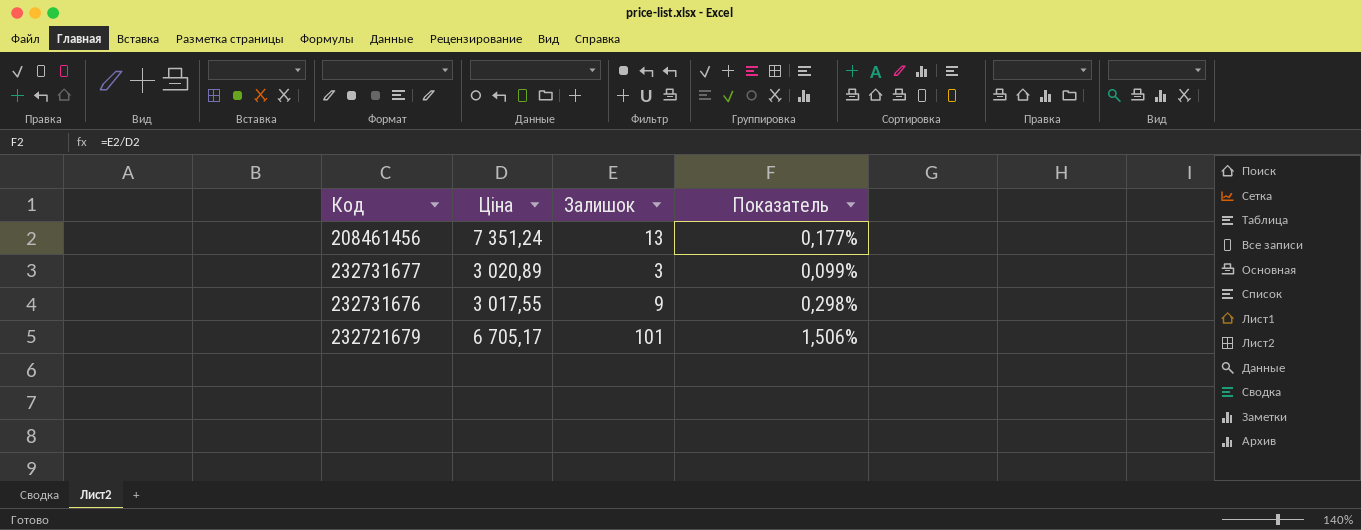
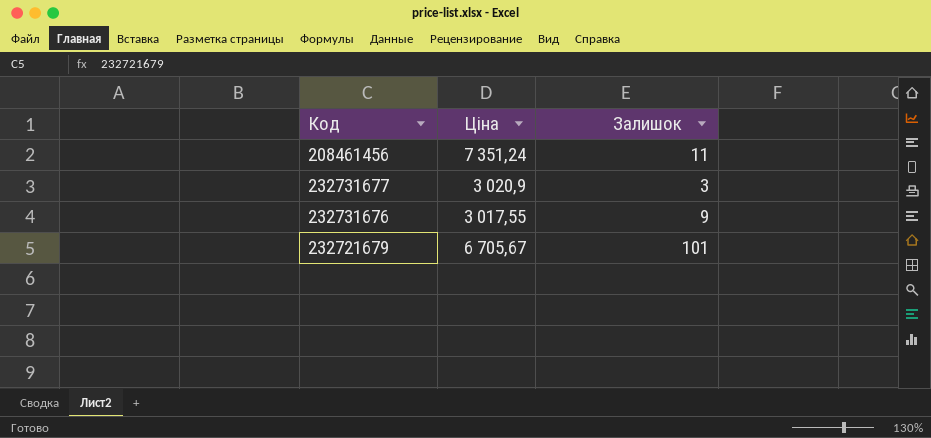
column Показатель | formula: [Залишок] / [Ціна] -> none
208461456 | Залишок: 13 -> 11
232731677 | Ціна: 3 020,89 -> 3 020,9
232721679 | Ціна: 6 705,17 -> 6 705,67

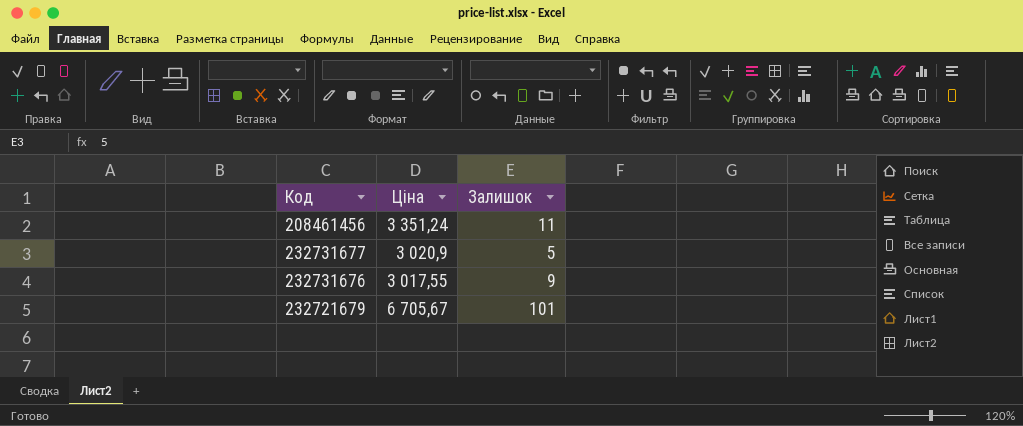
208461456 | Ціна: 7 351,24 -> 3 351,24
232731677 | Залишок: 3 -> 5

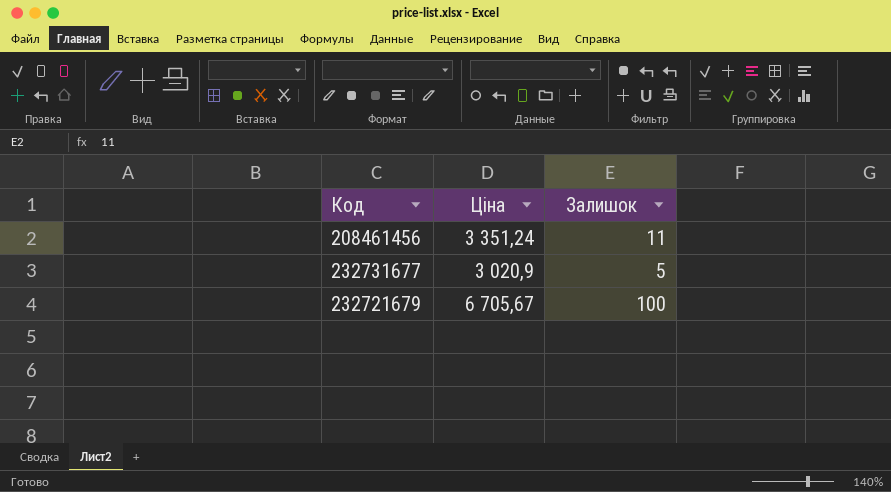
row 232731676: 3 017,55 | 9 -> none
232721679 | Залишок: 101 -> 100

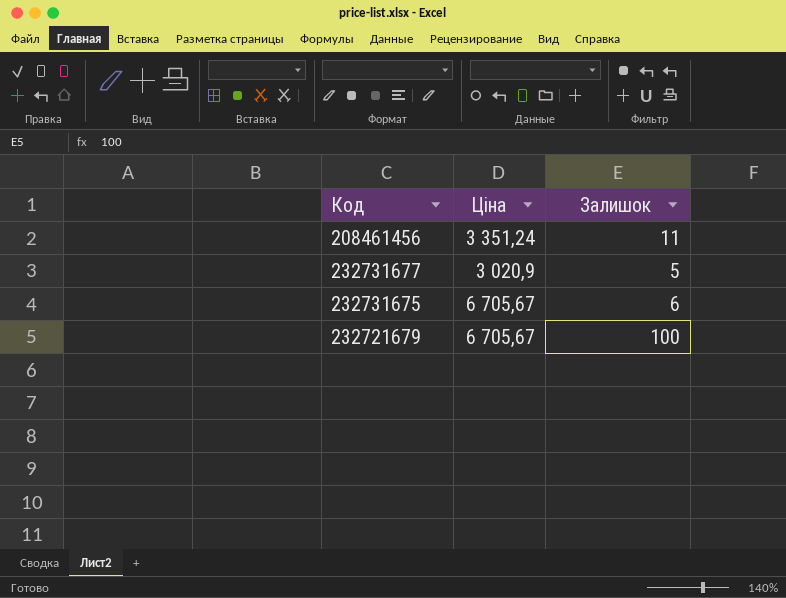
row 232731675: none -> 6 705,67 | 6

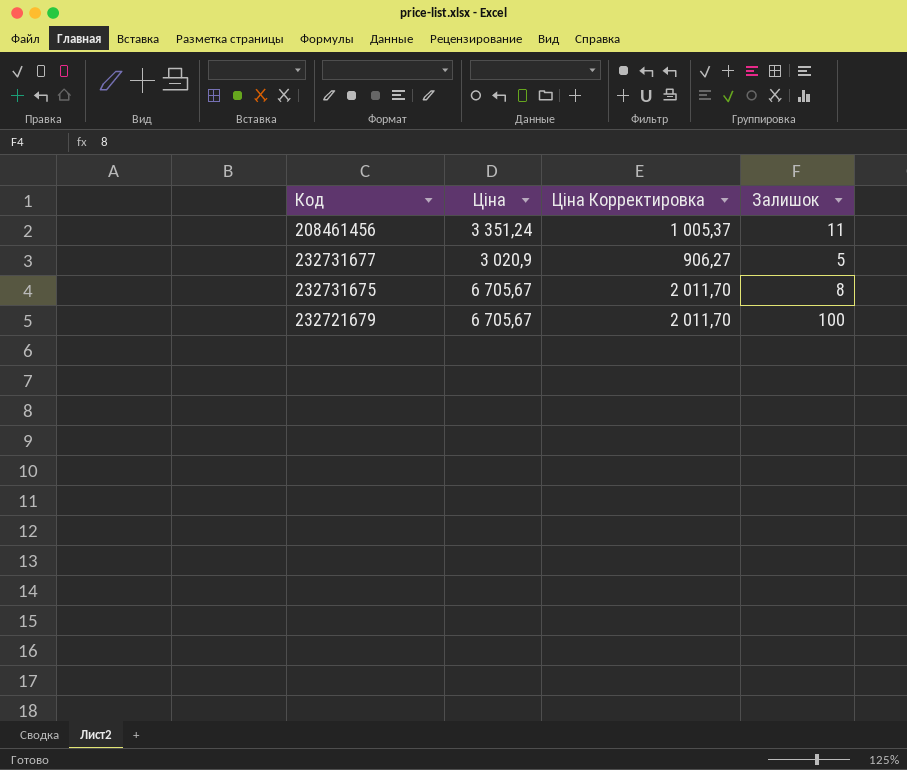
column Ціна Корректировка | formula: none -> [Ціна] * 0,3
232731675 | Залишок: 6 -> 8

